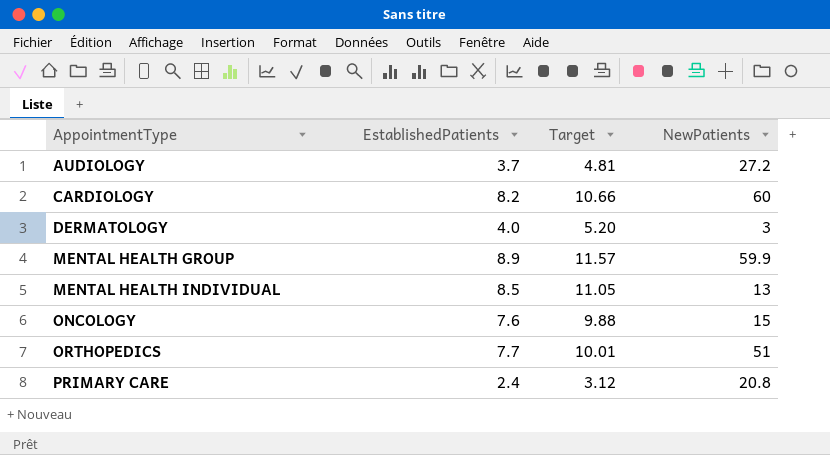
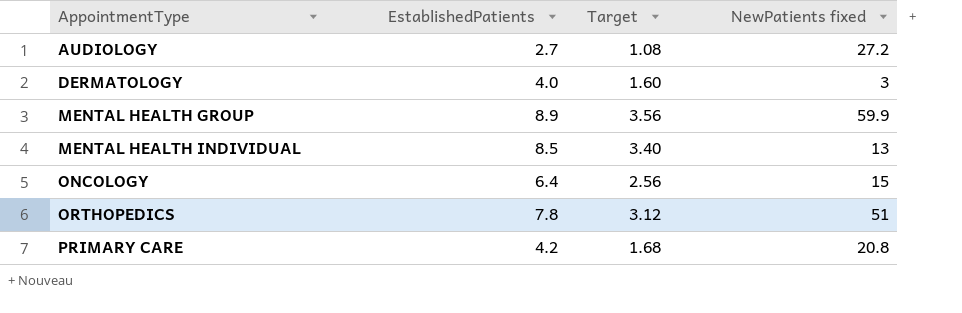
column Target | formula: [EstablishedPatients] * 1.3 -> [EstablishedPatients] * 0.4
column name: NewPatients -> NewPatients fixed
row CARDIOLOGY: 8.2 | 10.66 | 60 -> none
AUDIOLOGY | EstablishedPatients: 3.7 -> 2.7
ONCOLOGY | EstablishedPatients: 7.6 -> 6.4
ORTHOPEDICS | EstablishedPatients: 7.7 -> 7.8
PRIMARY CARE | EstablishedPatients: 2.4 -> 4.2

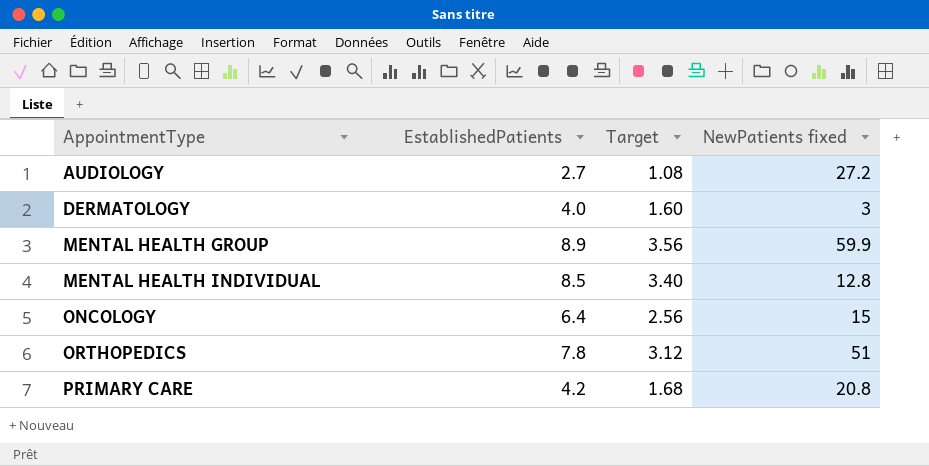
MENTAL HEALTH INDIVIDUAL | NewPatients fixed: 13 -> 12.8

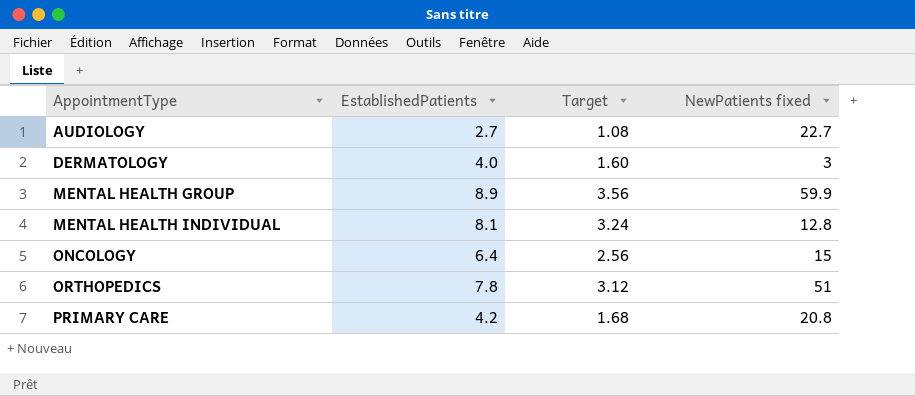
AUDIOLOGY | NewPatients fixed: 27.2 -> 22.7
MENTAL HEALTH INDIVIDUAL | EstablishedPatients: 8.5 -> 8.1
MENTAL HEALTH INDIVIDUAL | Target: 3.40 -> 3.24

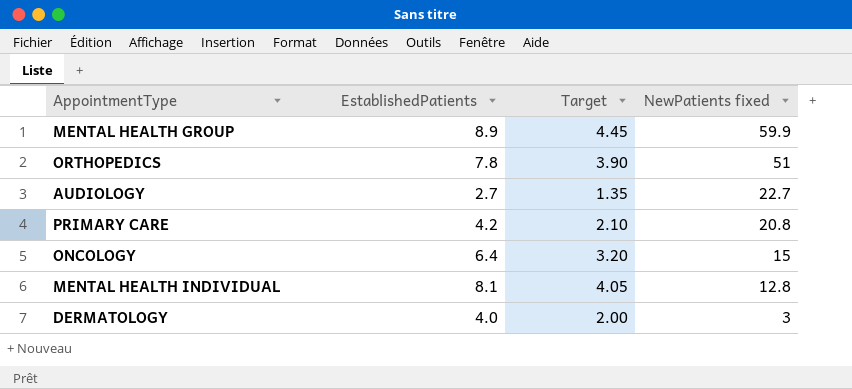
row order: AppointmentType ascending -> NewPatients fixed descending
column Target | formula: [EstablishedPatients] * 0.4 -> [EstablishedPatients] * 0.5

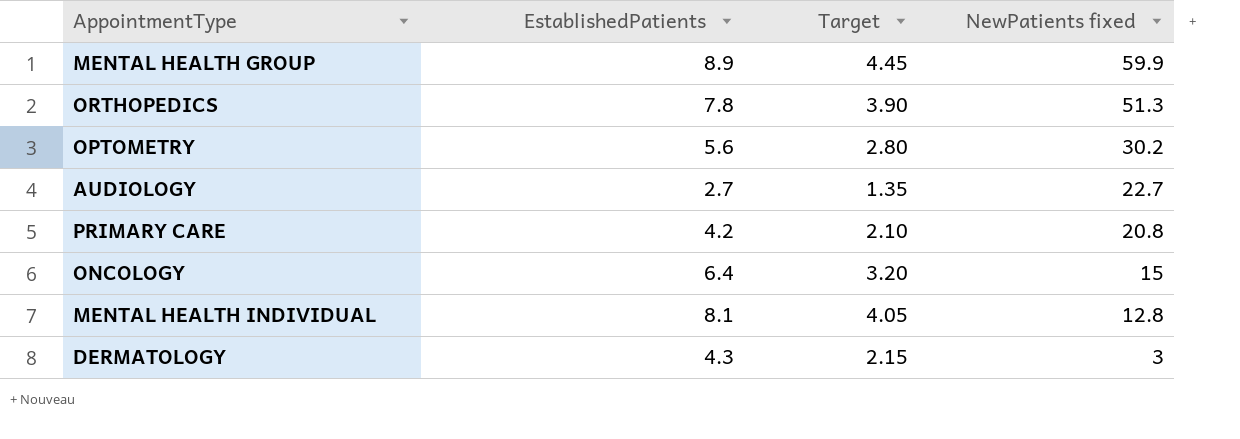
ORTHOPEDICS | NewPatients fixed: 51 -> 51.3
row OPTOMETRY: none -> 5.6 | 2.80 | 30.2
DERMATOLOGY | EstablishedPatients: 4.0 -> 4.3
DERMATOLOGY | Target: 2.00 -> 2.15

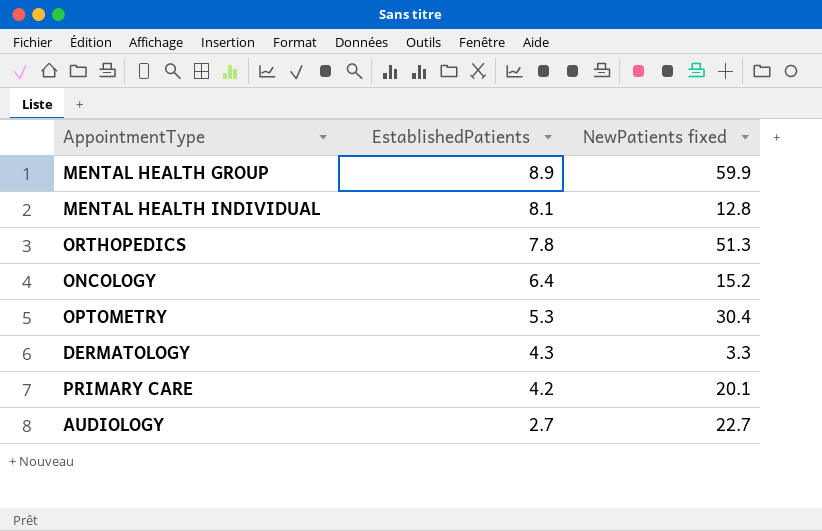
row order: NewPatients fixed descending -> EstablishedPatients descending
column Target | formula: [EstablishedPatients] * 0.5 -> none
ONCOLOGY | NewPatients fixed: 15 -> 15.2
OPTOMETRY | EstablishedPatients: 5.6 -> 5.3
OPTOMETRY | NewPatients fixed: 30.2 -> 30.4
DERMATOLOGY | NewPatients fixed: 3 -> 3.3
PRIMARY CARE | NewPatients fixed: 20.8 -> 20.1

